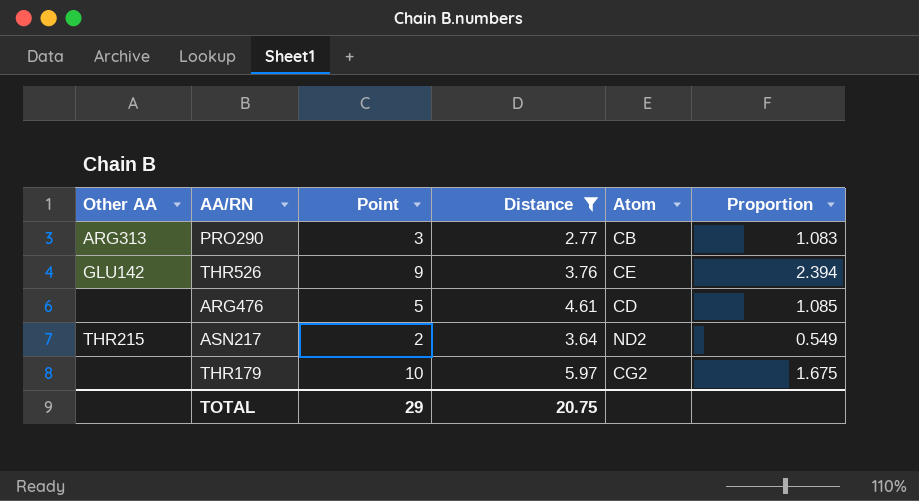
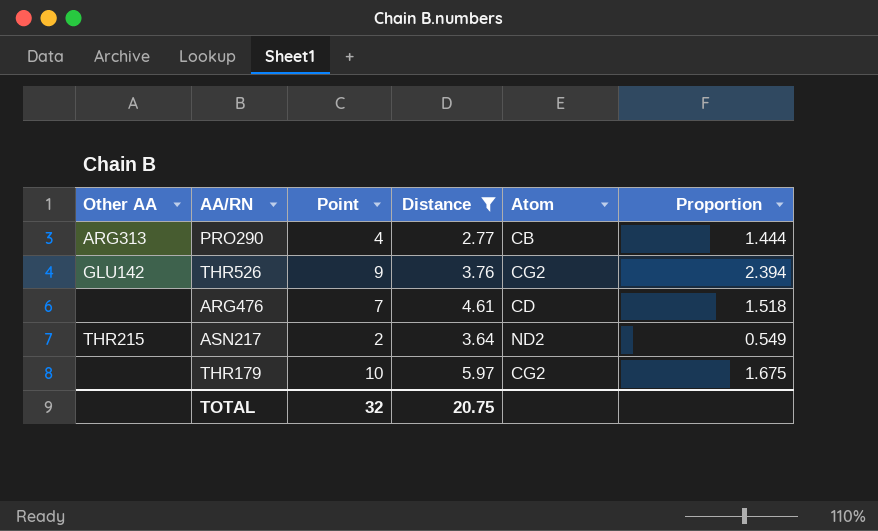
PRO290 | Point: 3 -> 4
PRO290 | Proportion: 1.083 -> 1.444
THR526 | Atom: CE -> CG2
ARG476 | Point: 5 -> 7
ARG476 | Proportion: 1.085 -> 1.518
TOTAL | Point: 29 -> 32

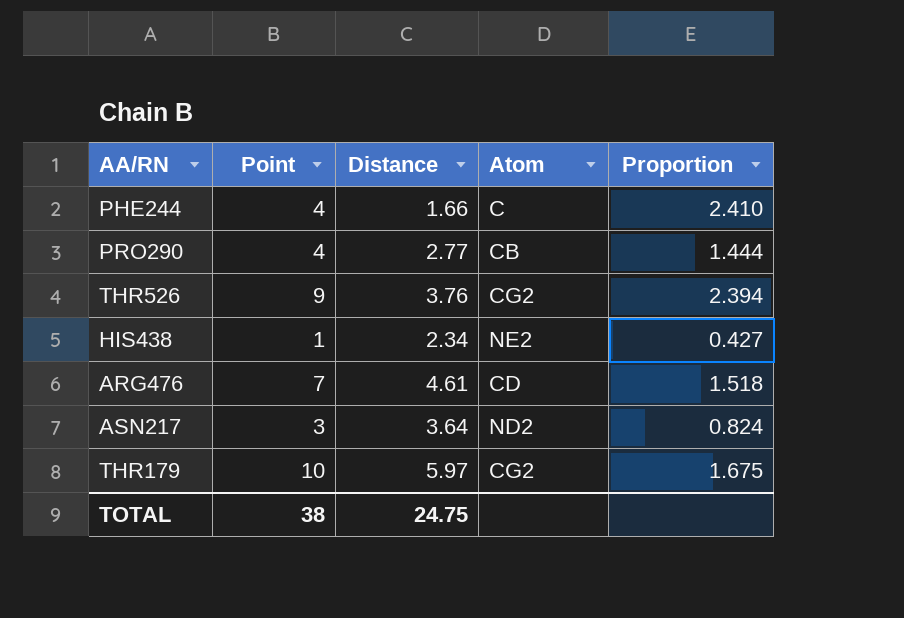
filter: Distance >= 2.77 -> none
column Other AA | position: 1 -> none
ASN217 | Point: 2 -> 3
ASN217 | Proportion: 0.549 -> 0.824
TOTAL | Point: 32 -> 38
TOTAL | Distance: 20.75 -> 24.75

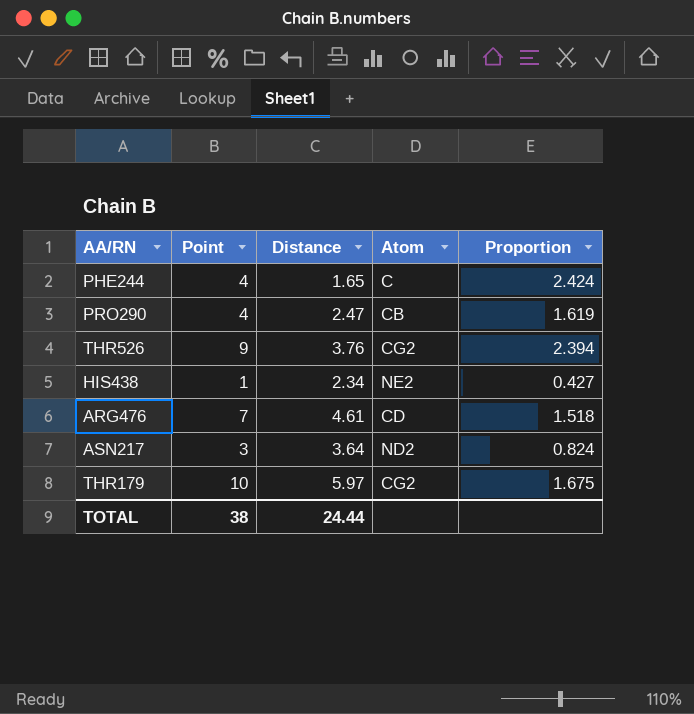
PHE244 | Distance: 1.66 -> 1.65
PHE244 | Proportion: 2.410 -> 2.424
PRO290 | Distance: 2.77 -> 2.47
PRO290 | Proportion: 1.444 -> 1.619
TOTAL | Distance: 24.75 -> 24.44

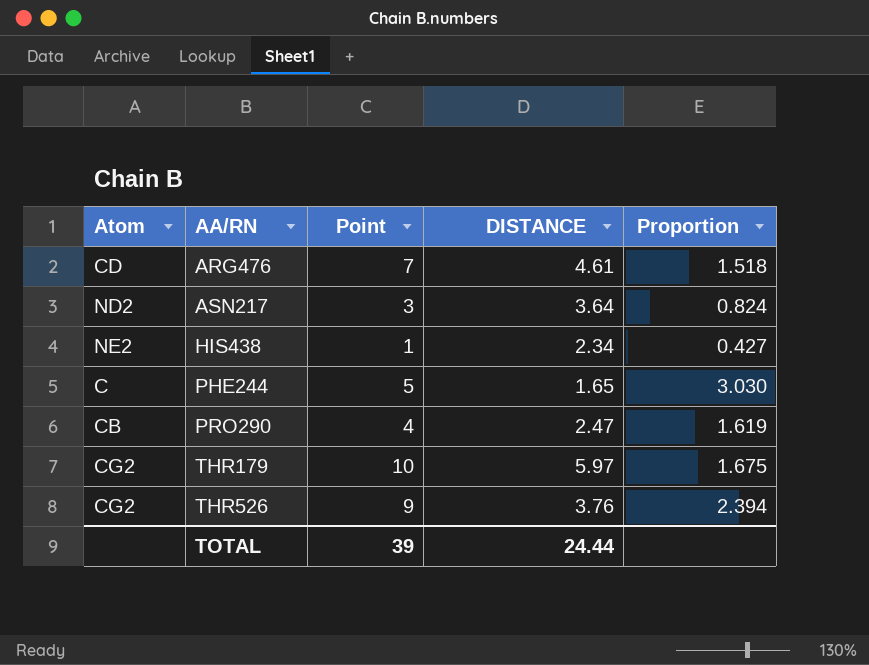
row order: none -> AA/RN ascending
column Atom | position: 4 -> 1
column name: Distance -> DISTANCE
PHE244 | Point: 4 -> 5
PHE244 | Proportion: 2.424 -> 3.030
TOTAL | Point: 38 -> 39

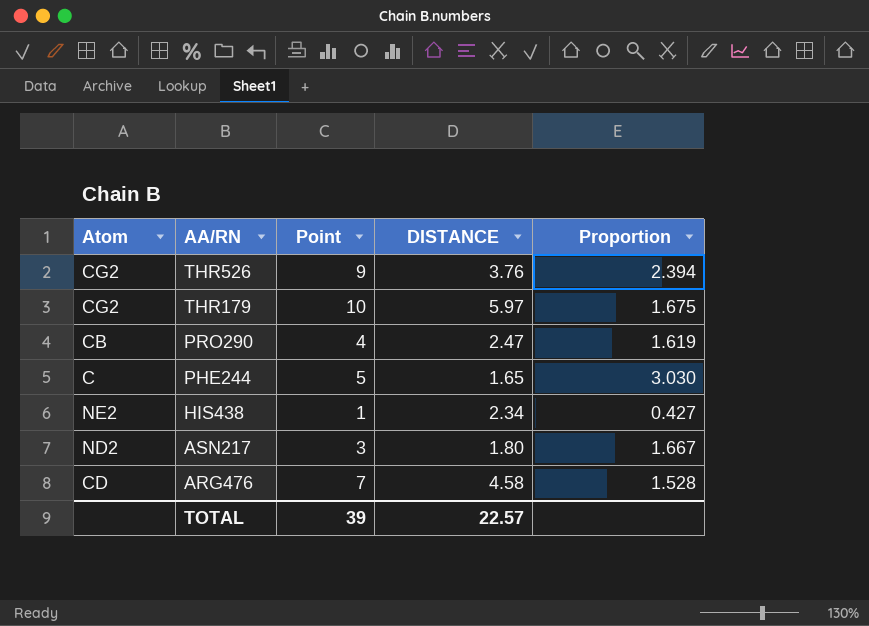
row order: AA/RN ascending -> AA/RN descending
ASN217 | DISTANCE: 3.64 -> 1.80
ASN217 | Proportion: 0.824 -> 1.667
ARG476 | DISTANCE: 4.61 -> 4.58
ARG476 | Proportion: 1.518 -> 1.528
TOTAL | DISTANCE: 24.44 -> 22.57

